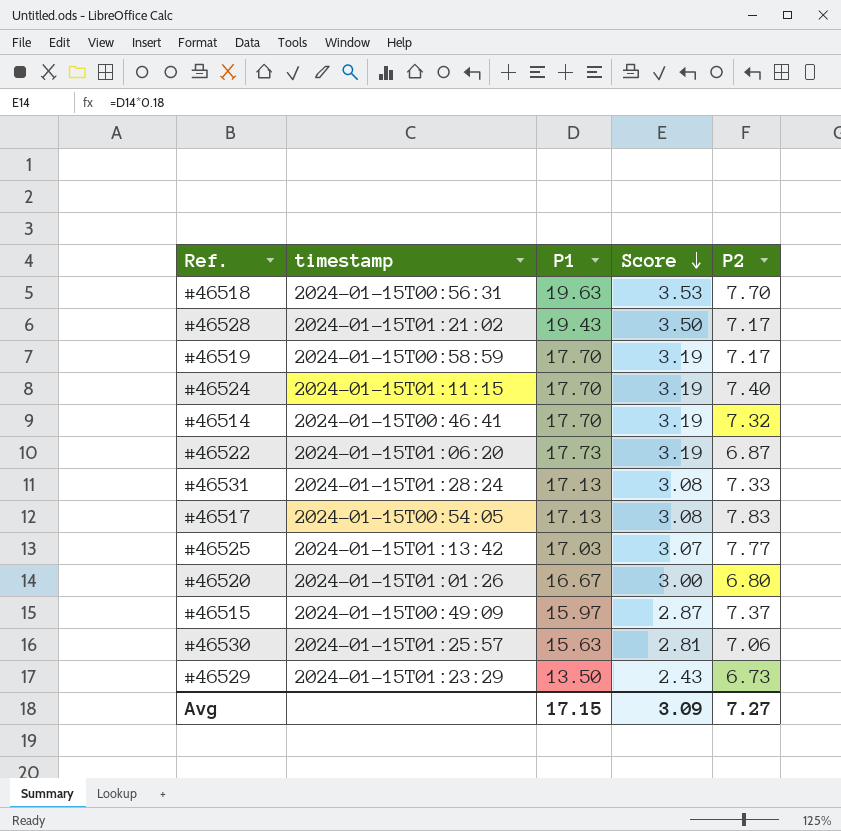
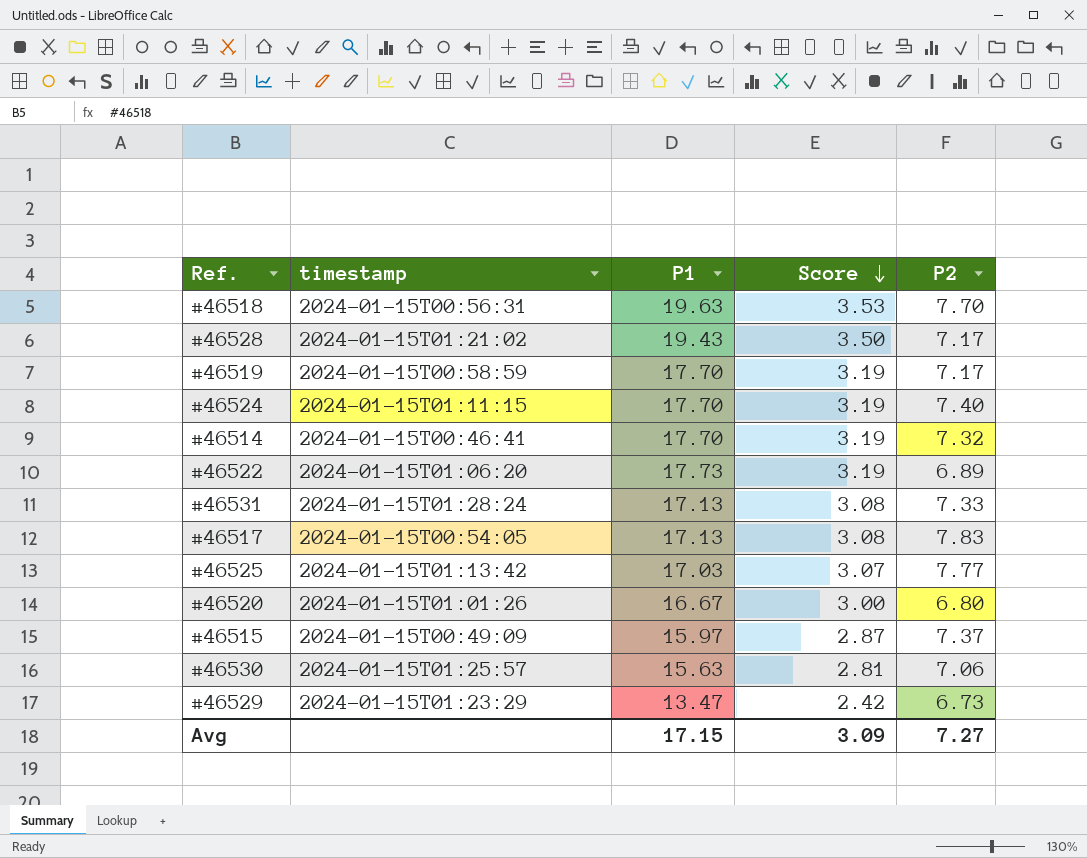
#46522 | P2: 6.87 -> 6.89
#46529 | P1: 13.50 -> 13.47
#46529 | Score: 2.43 -> 2.42

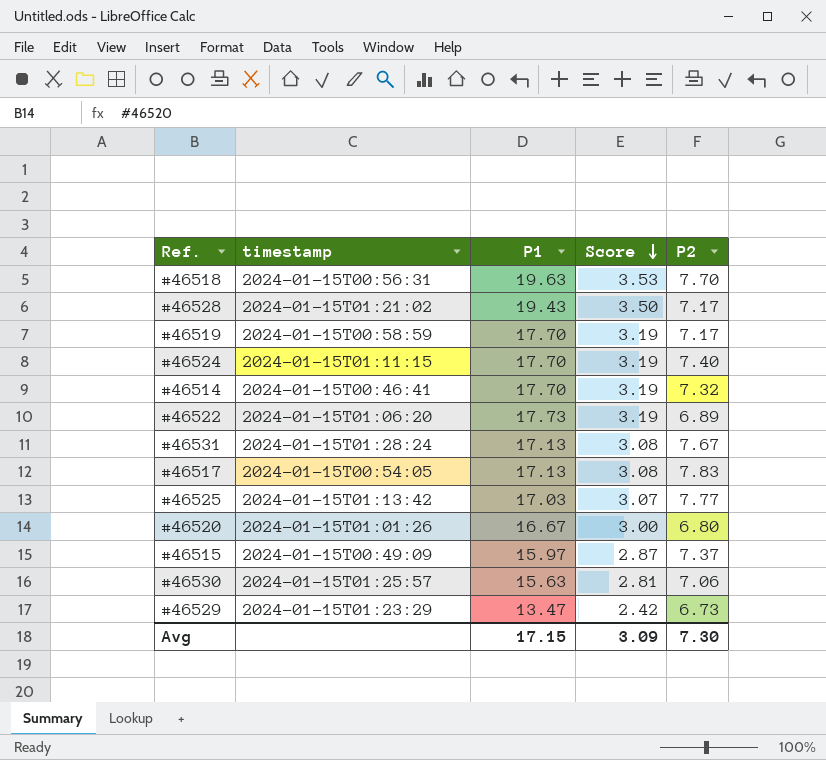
#46531 | P2: 7.33 -> 7.67
Avg | P2: 7.27 -> 7.30

